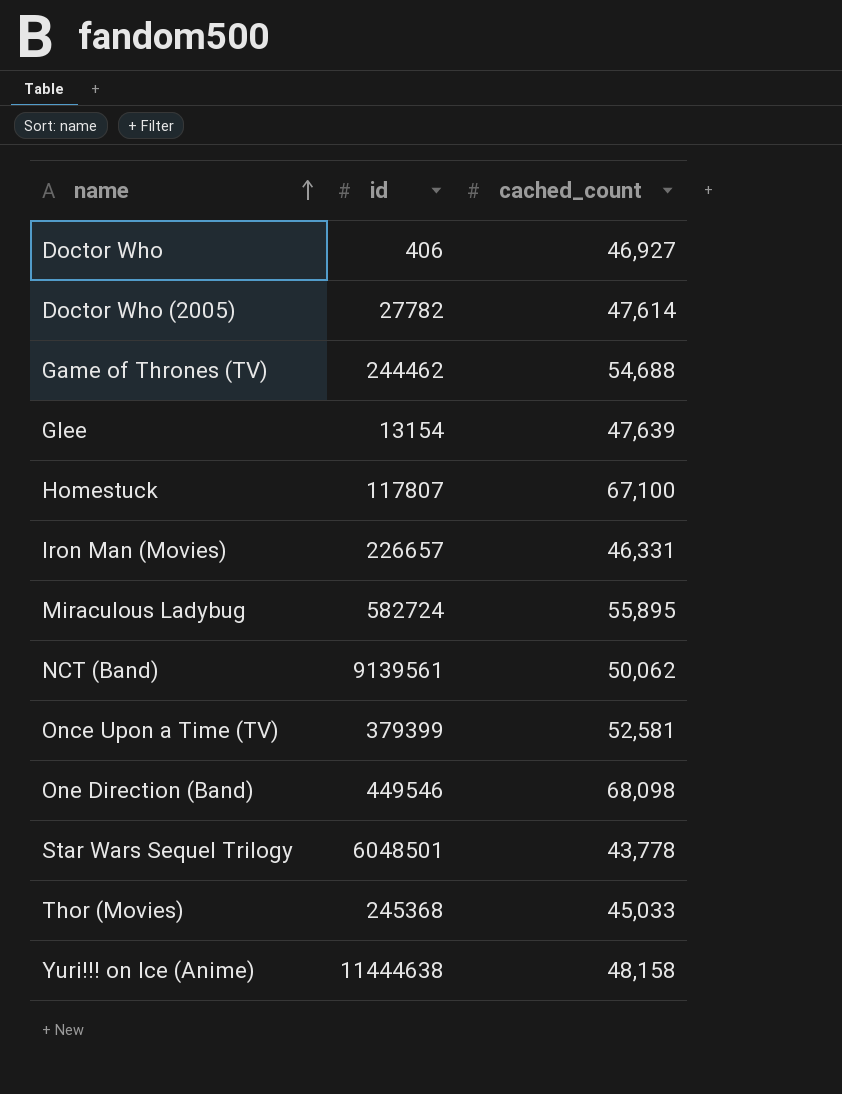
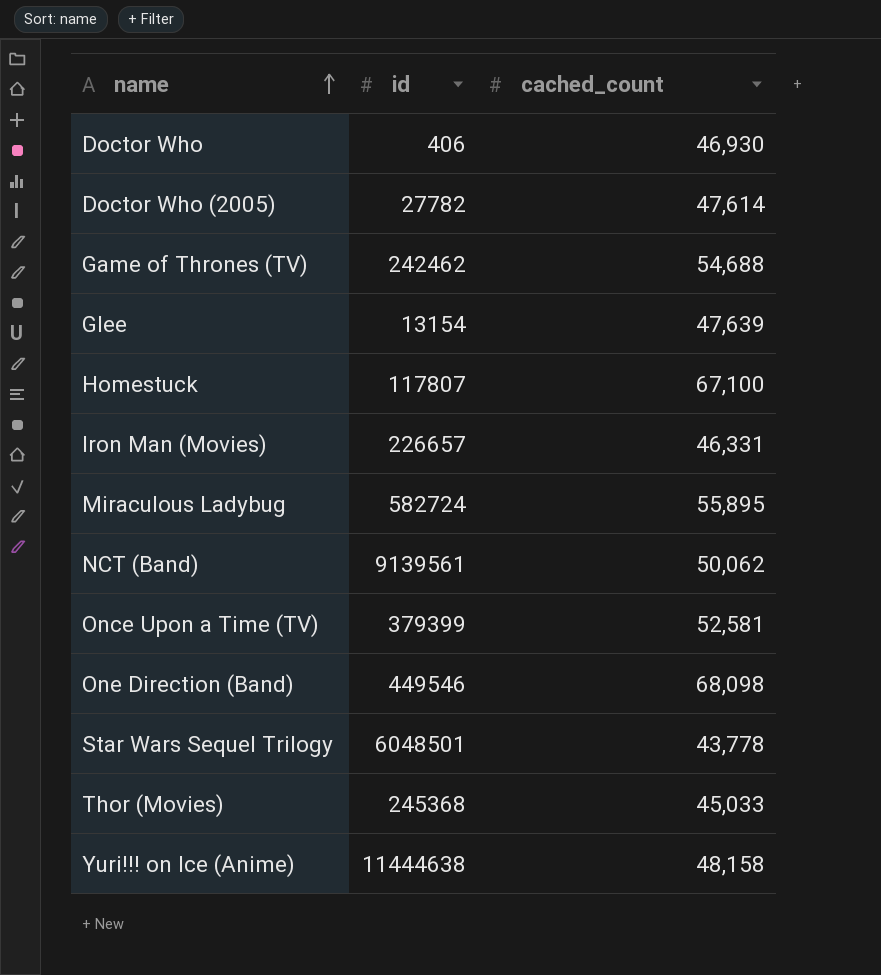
Doctor Who | cached_count: 46,927 -> 46,930
Game of Thrones (TV) | id: 244462 -> 242462

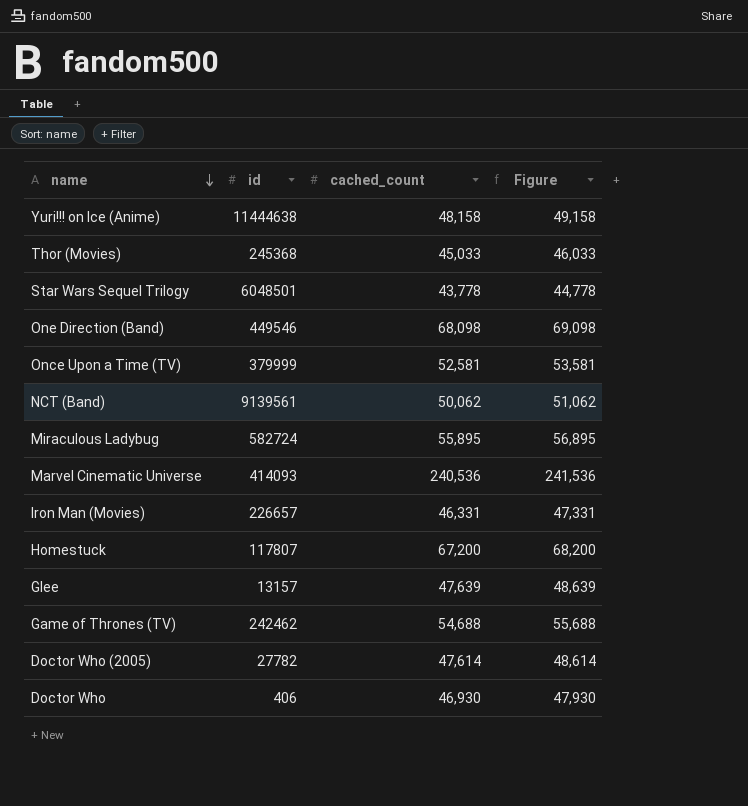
row order: name ascending -> name descending
column Figure | formula: none -> [cached_count] + 1000
Once Upon a Time (TV) | id: 379399 -> 379999
row Marvel Cinematic Universe: none -> 414093 | 240,536 | 241,536
Homestuck | cached_count: 67,100 -> 67,200
Glee | id: 13154 -> 13157

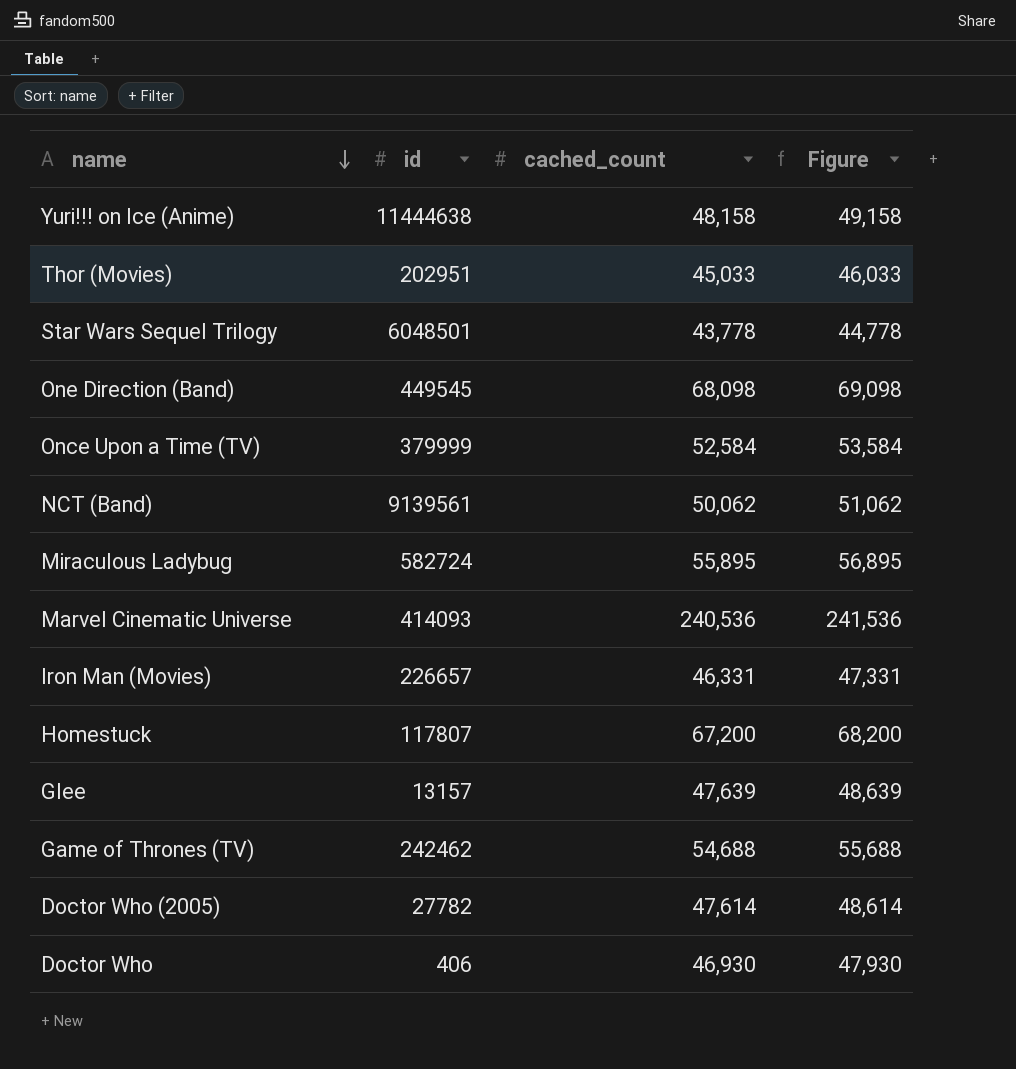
Thor (Movies) | id: 245368 -> 202951
One Direction (Band) | id: 449546 -> 449545
Once Upon a Time (TV) | cached_count: 52,581 -> 52,584
Once Upon a Time (TV) | Figure: 53,581 -> 53,584

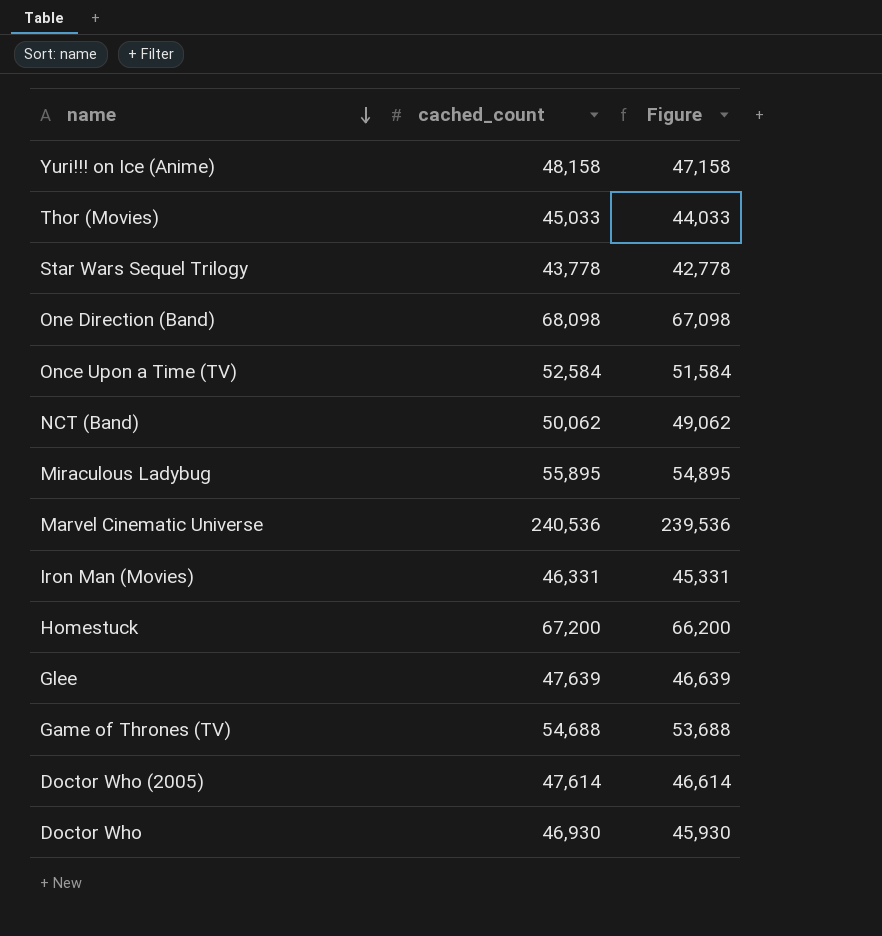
column id | position: 2 -> none
column Figure | formula: [cached_count] + 1000 -> [cached_count] - 1000

